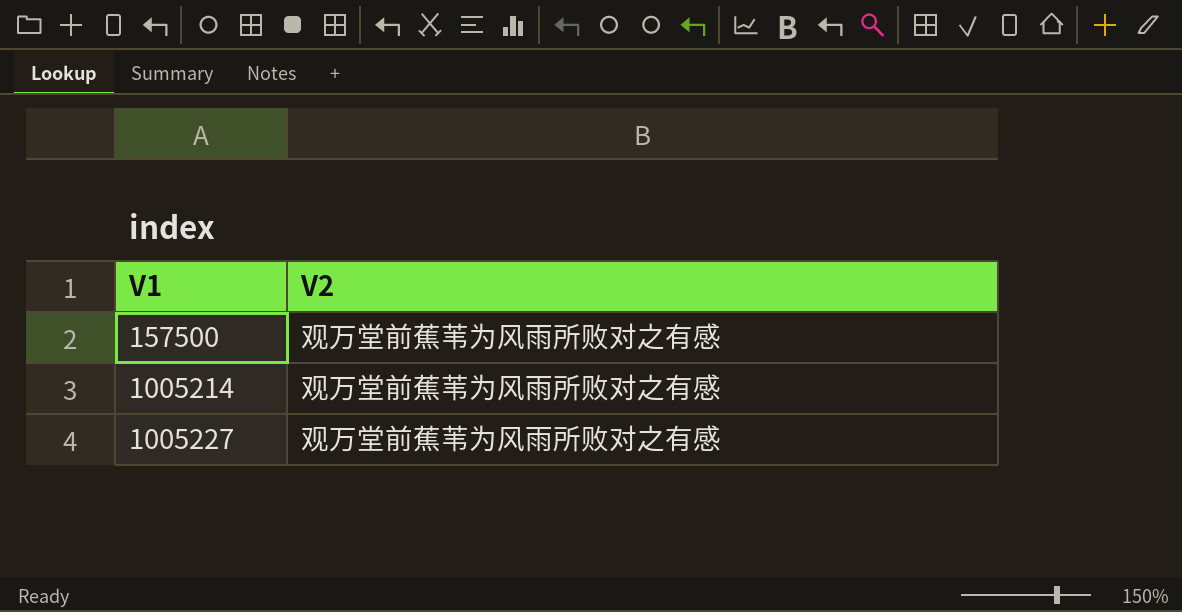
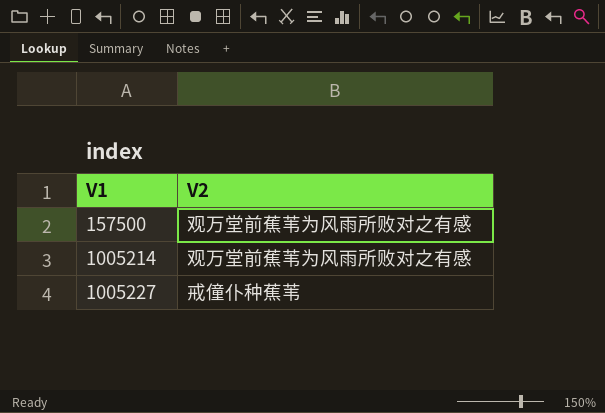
1005227 | V2: 观万堂前蕉苇为风雨所败对之有感 -> 戒僮仆种蕉苇

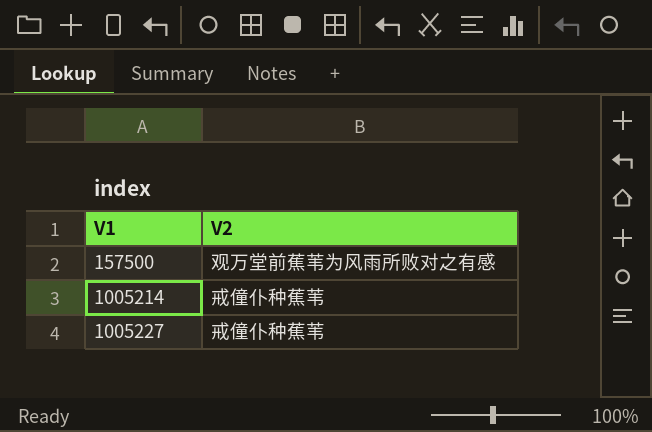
1005214 | V2: 观万堂前蕉苇为风雨所败对之有感 -> 戒僮仆种蕉苇

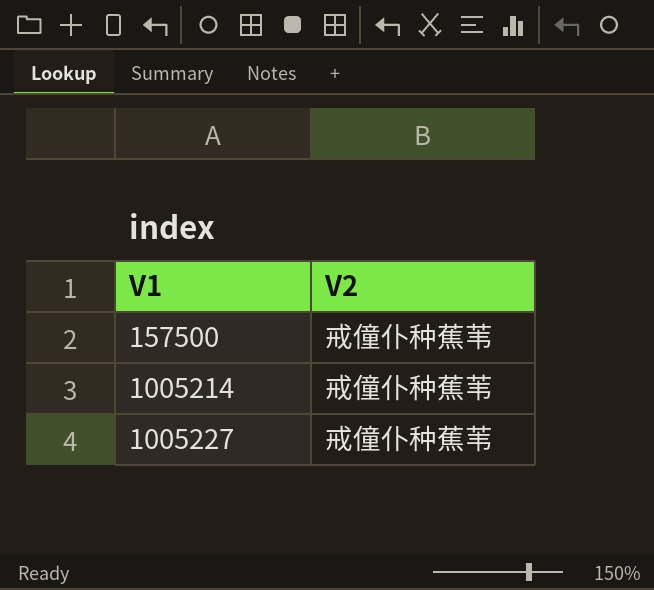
157500 | V2: 观万堂前蕉苇为风雨所败对之有感 -> 戒僮仆种蕉苇

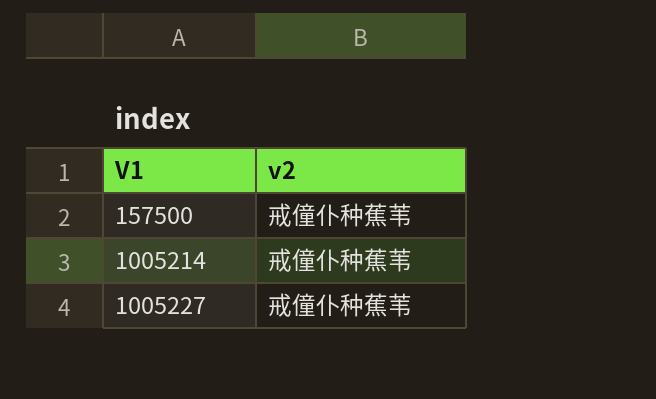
column name: V2 -> v2

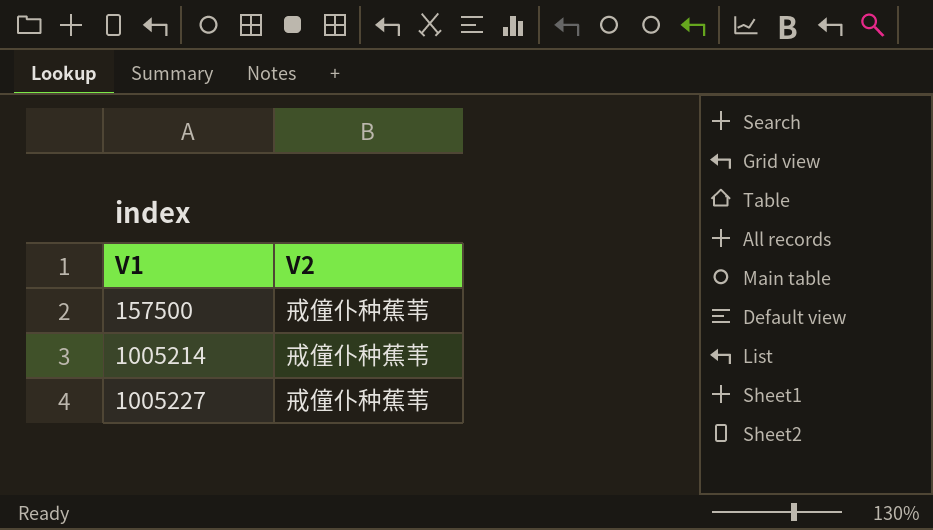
column name: v2 -> V2

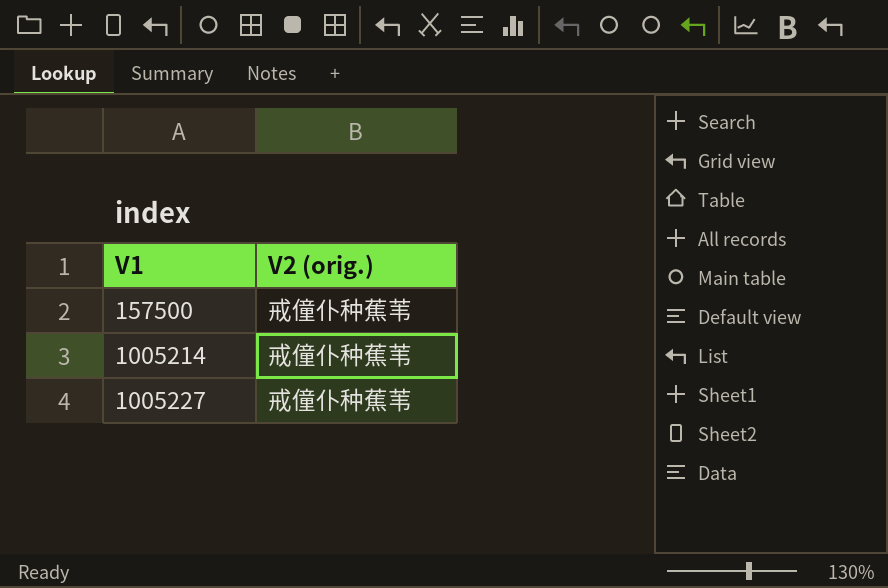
column name: V2 -> V2 (orig.)

